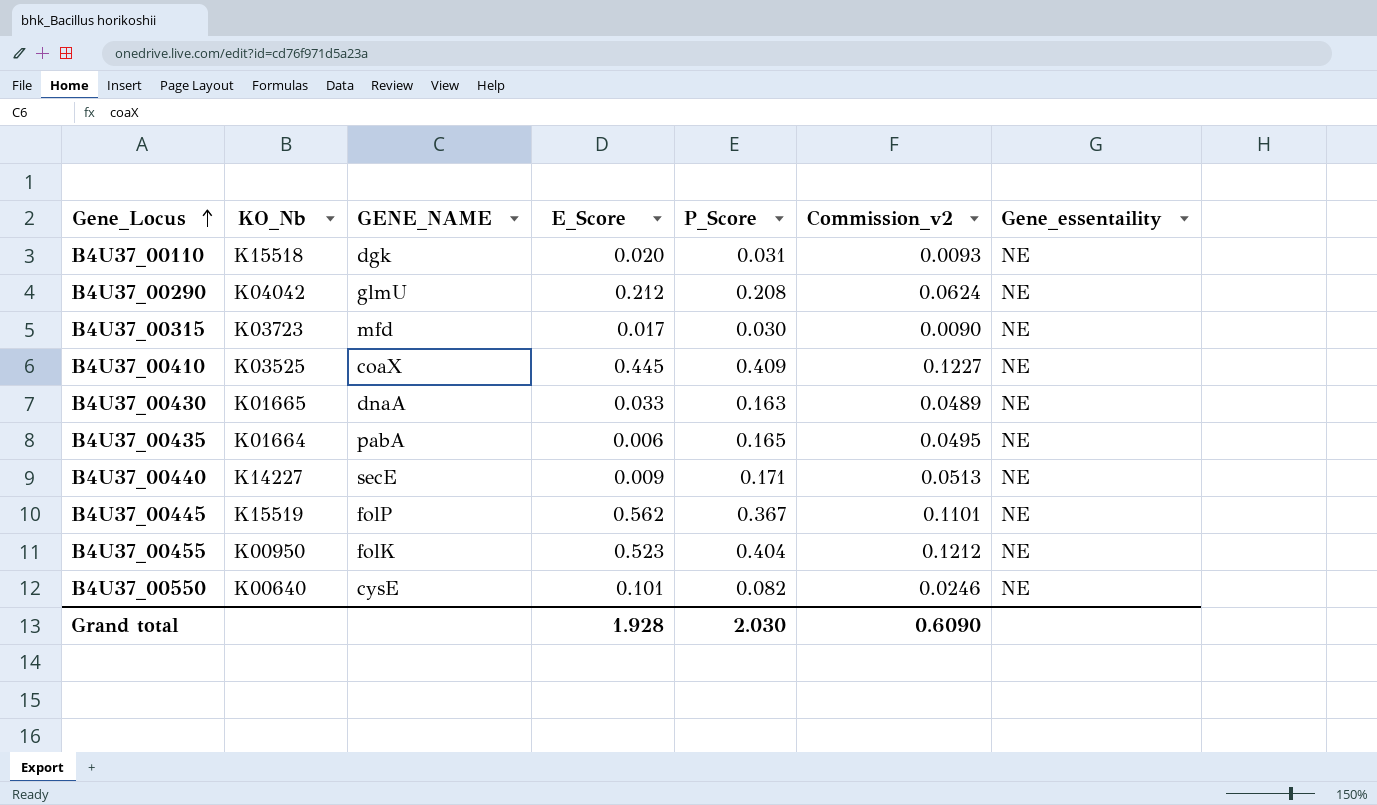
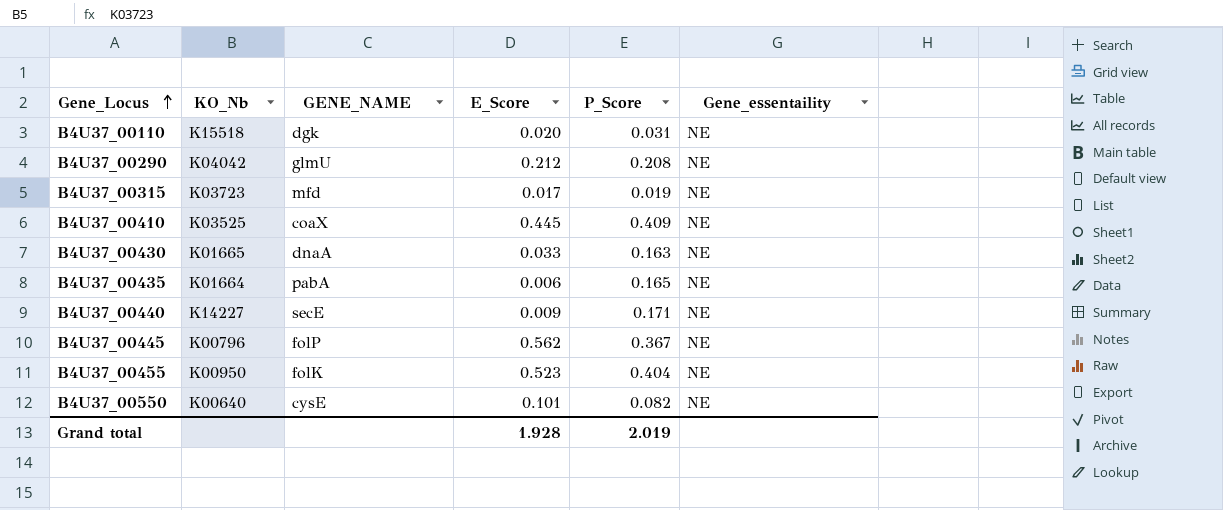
column Commission_v2 | formula: [P_Score] * 0.3 -> none
B4U37_00315 | P_Score: 0.030 -> 0.019
B4U37_00445 | KO_Nb: K15519 -> K00796
Grand total | P_Score: 2.030 -> 2.019

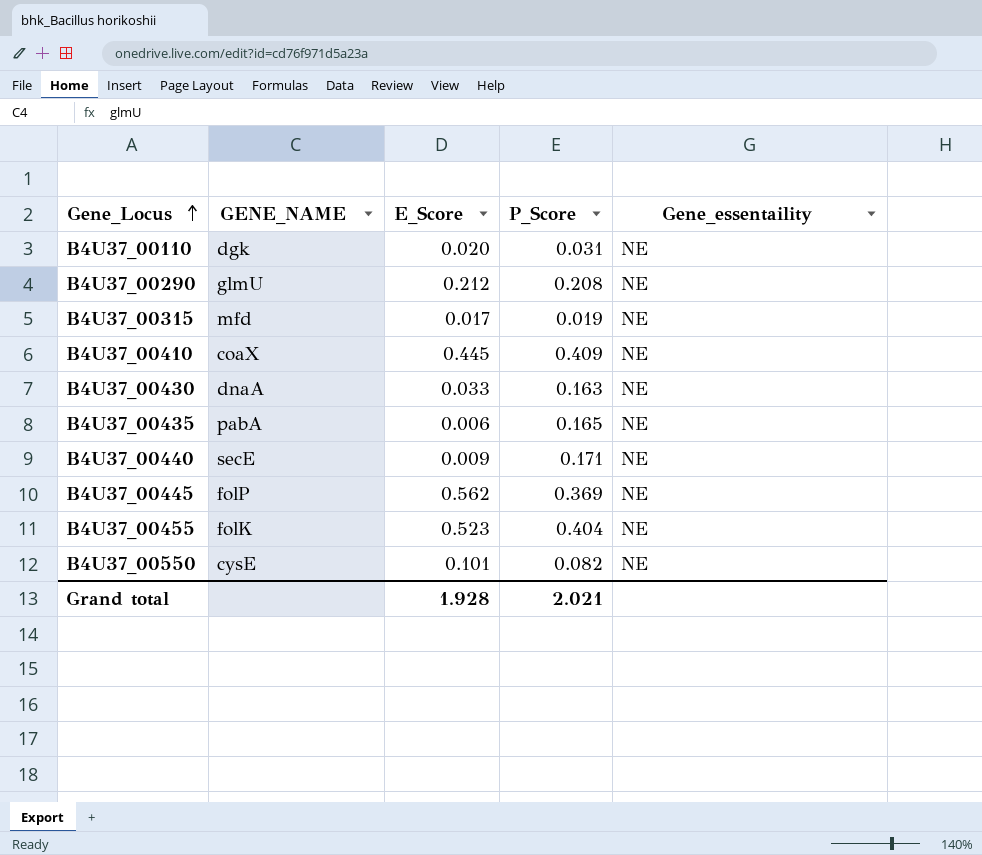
column KO_Nb | position: 2 -> none
B4U37_00445 | P_Score: 0.367 -> 0.369
Grand total | P_Score: 2.019 -> 2.021

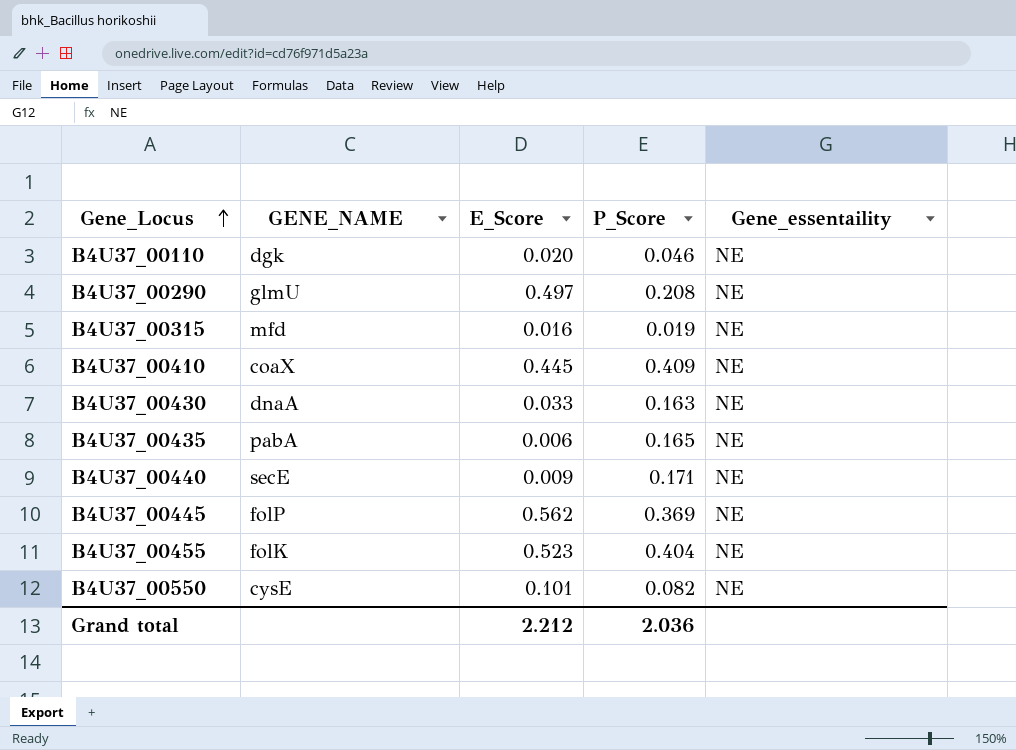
B4U37_00110 | P_Score: 0.031 -> 0.046
B4U37_00290 | E_Score: 0.212 -> 0.497
B4U37_00315 | E_Score: 0.017 -> 0.016
Grand total | E_Score: 1.928 -> 2.212
Grand total | P_Score: 2.021 -> 2.036

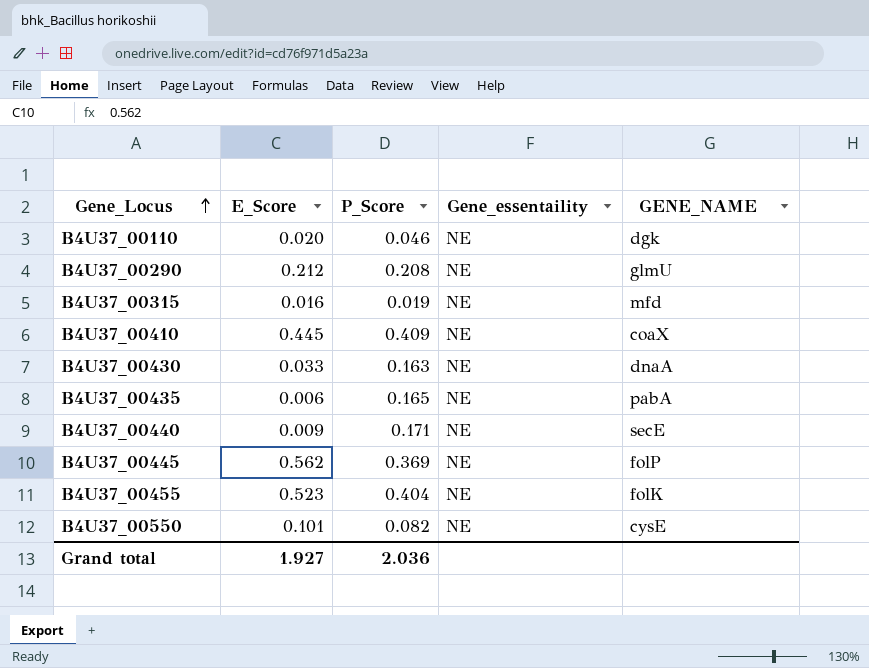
column GENE_NAME | position: 2 -> 5
B4U37_00290 | E_Score: 0.497 -> 0.212
Grand total | E_Score: 2.212 -> 1.927

